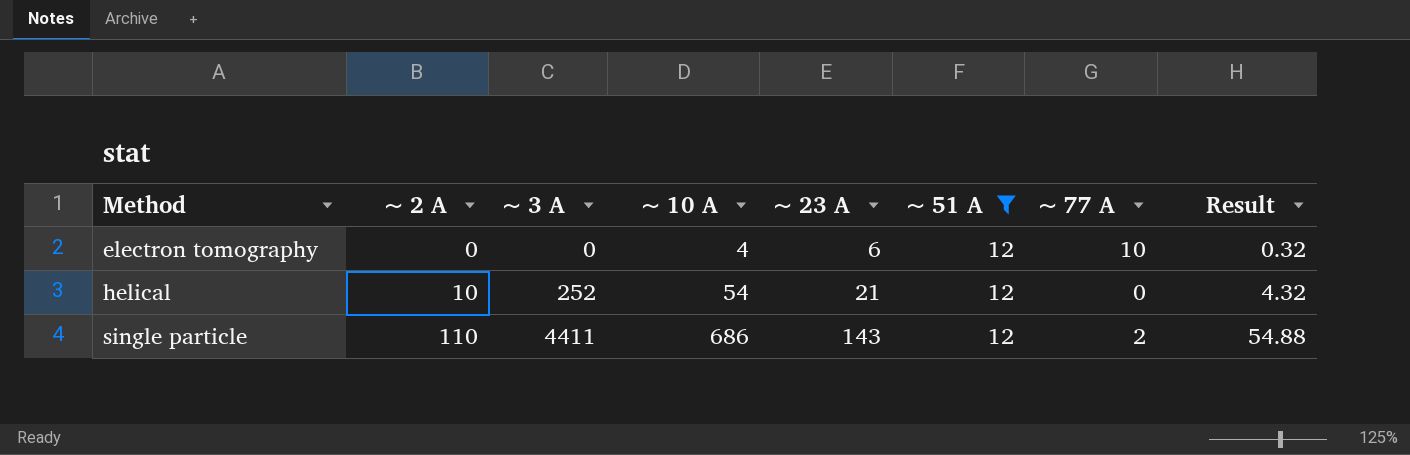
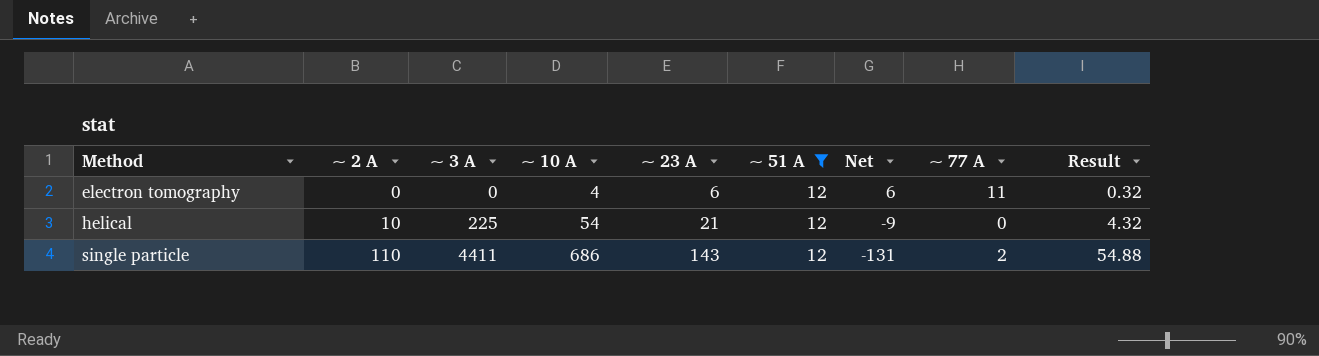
column Net | formula: none -> [~ 51 A] - [~ 23 A]
electron tomography | ~ 77 A: 10 -> 11
helical | ~ 3 A: 252 -> 225

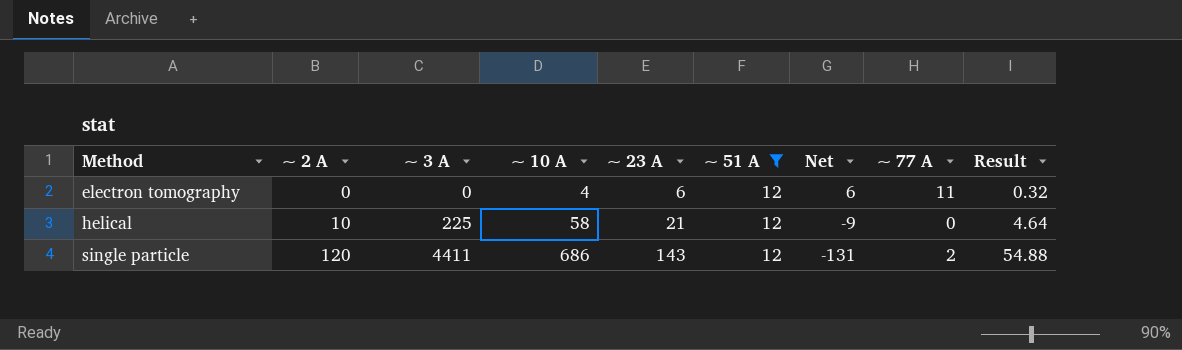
helical | ~ 10 A: 54 -> 58
helical | Result: 4.32 -> 4.64
single particle | ~ 2 A: 110 -> 120

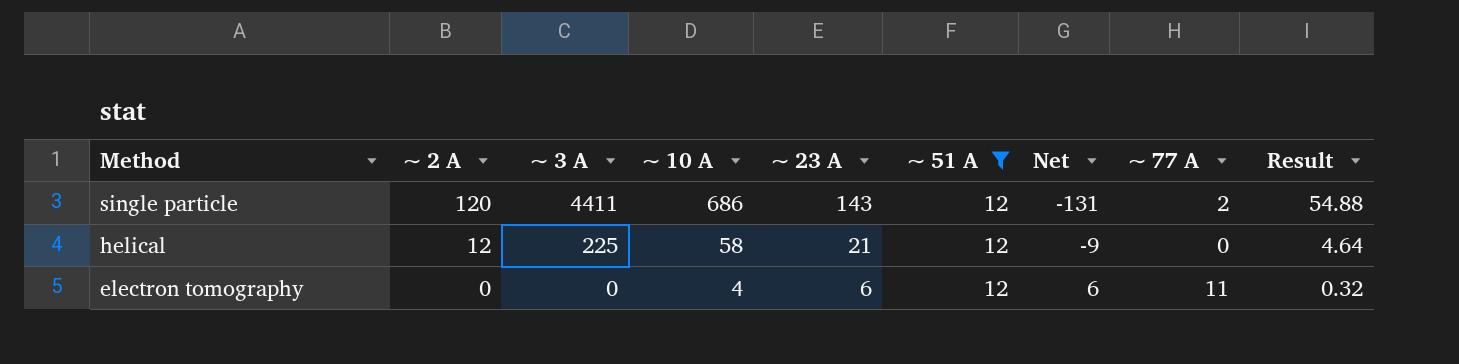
row order: Method ascending -> Method descending
helical | ~ 2 A: 10 -> 12

